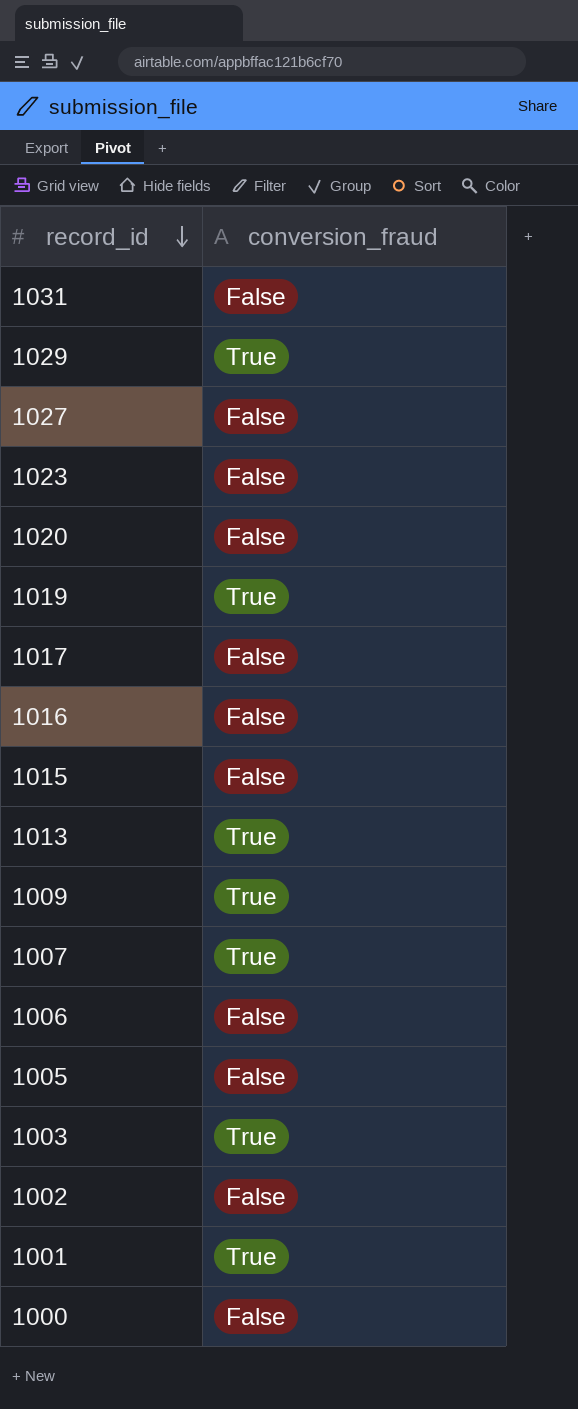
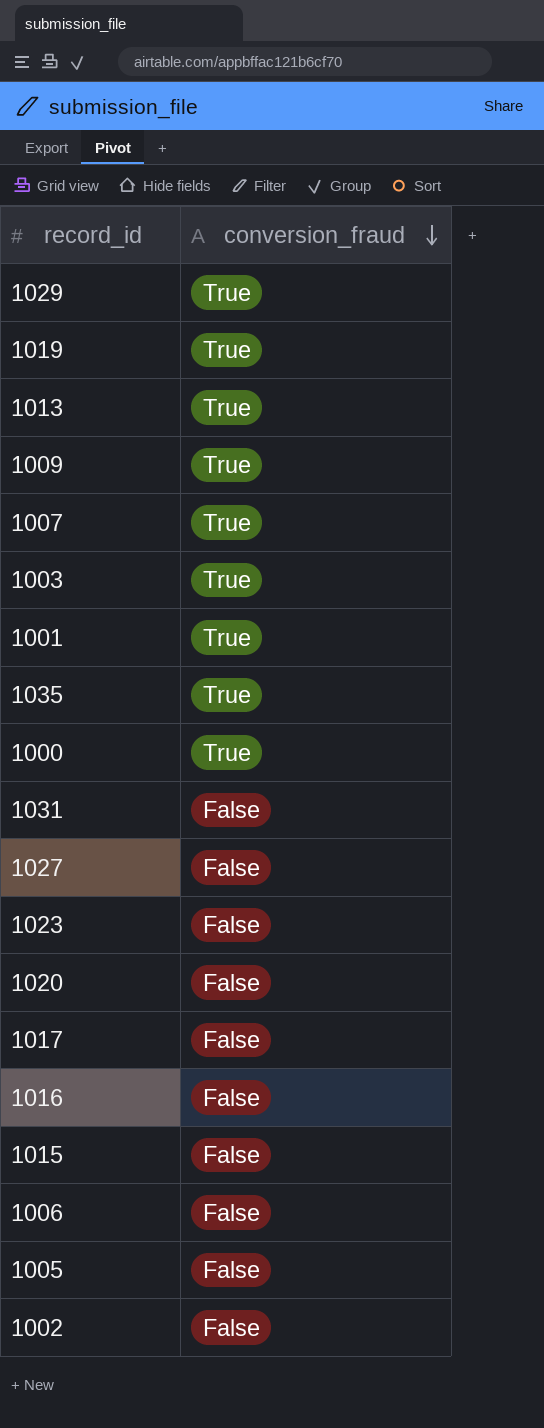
row order: record_id descending -> conversion_fraud descending
row 1035: none -> True
1000 | conversion_fraud: False -> True

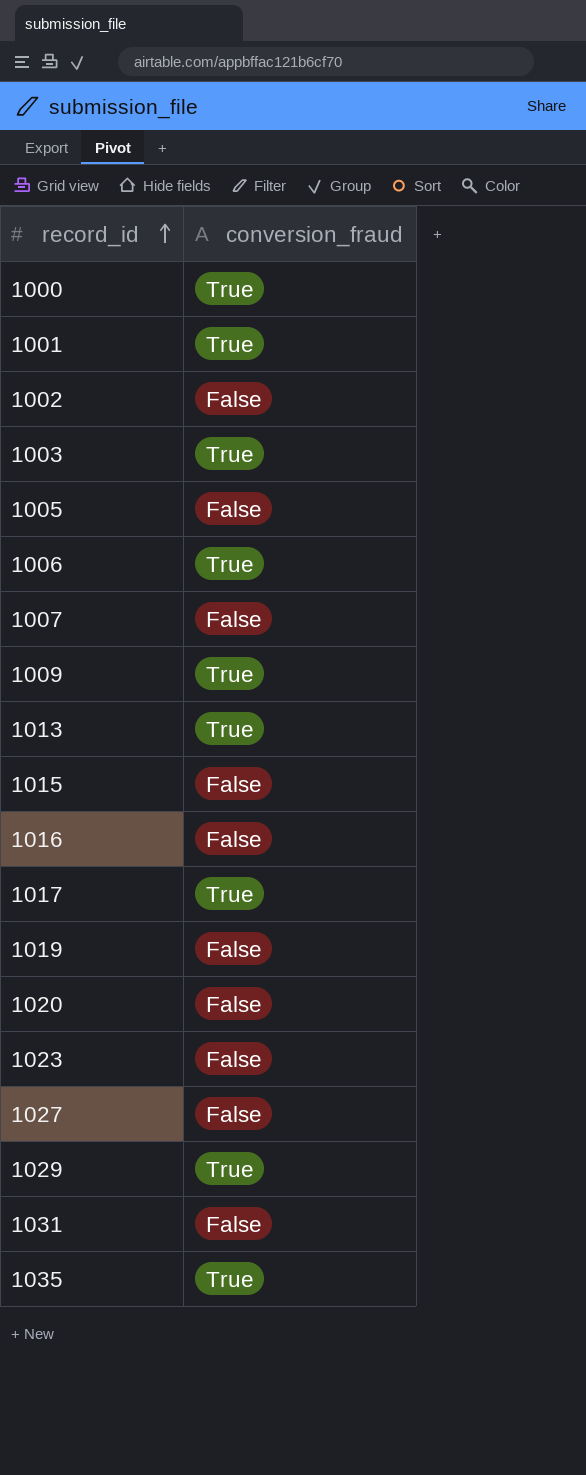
row order: conversion_fraud descending -> record_id ascending
1006 | conversion_fraud: False -> True
1007 | conversion_fraud: True -> False
1017 | conversion_fraud: False -> True
1019 | conversion_fraud: True -> False

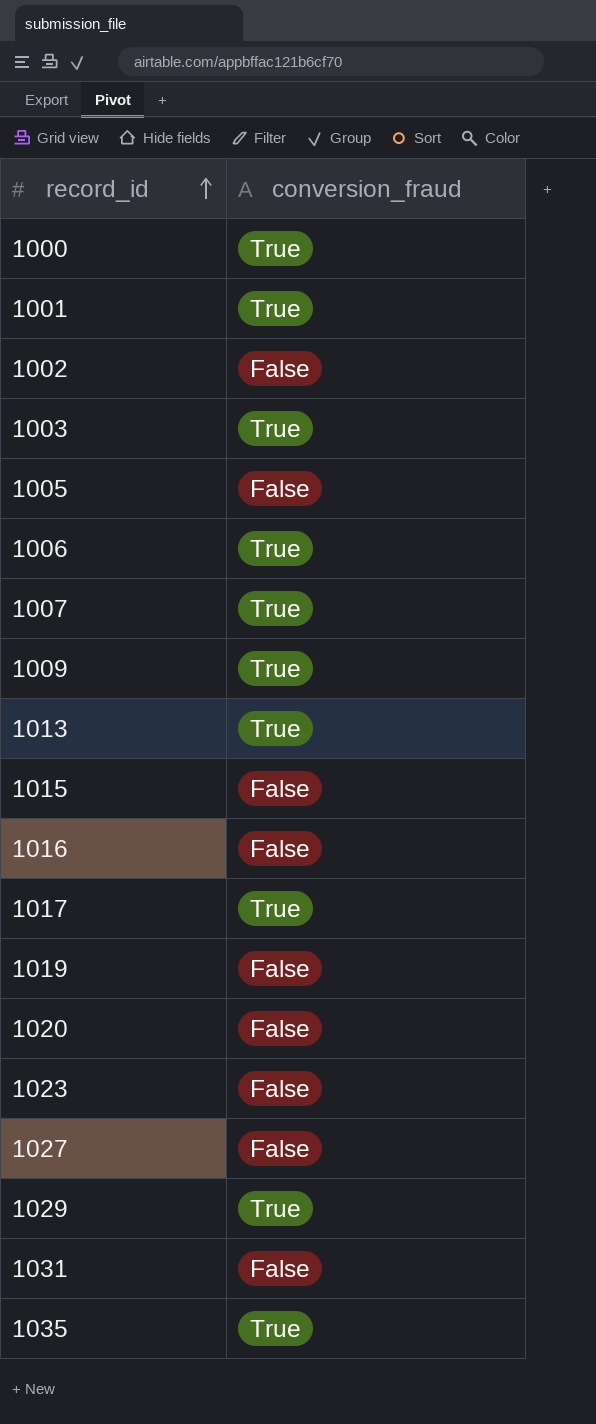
1007 | conversion_fraud: False -> True

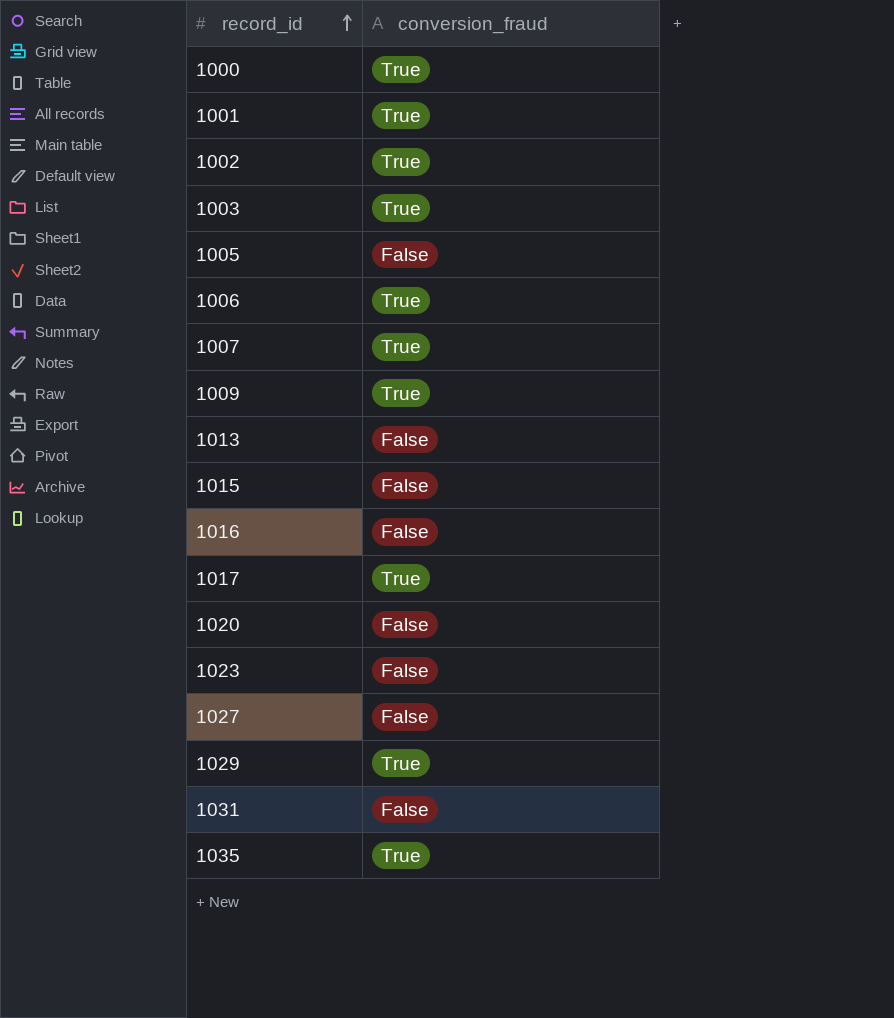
row 1019: False -> none
1002 | conversion_fraud: False -> True
1013 | conversion_fraud: True -> False

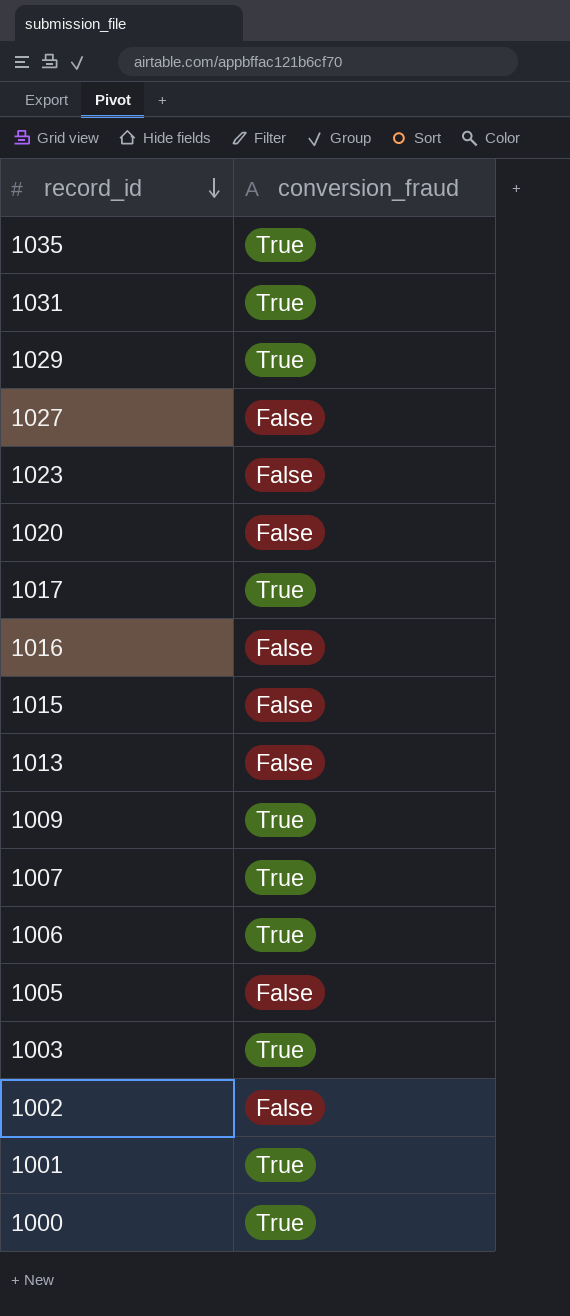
row order: record_id ascending -> record_id descending
1031 | conversion_fraud: False -> True
1002 | conversion_fraud: True -> False

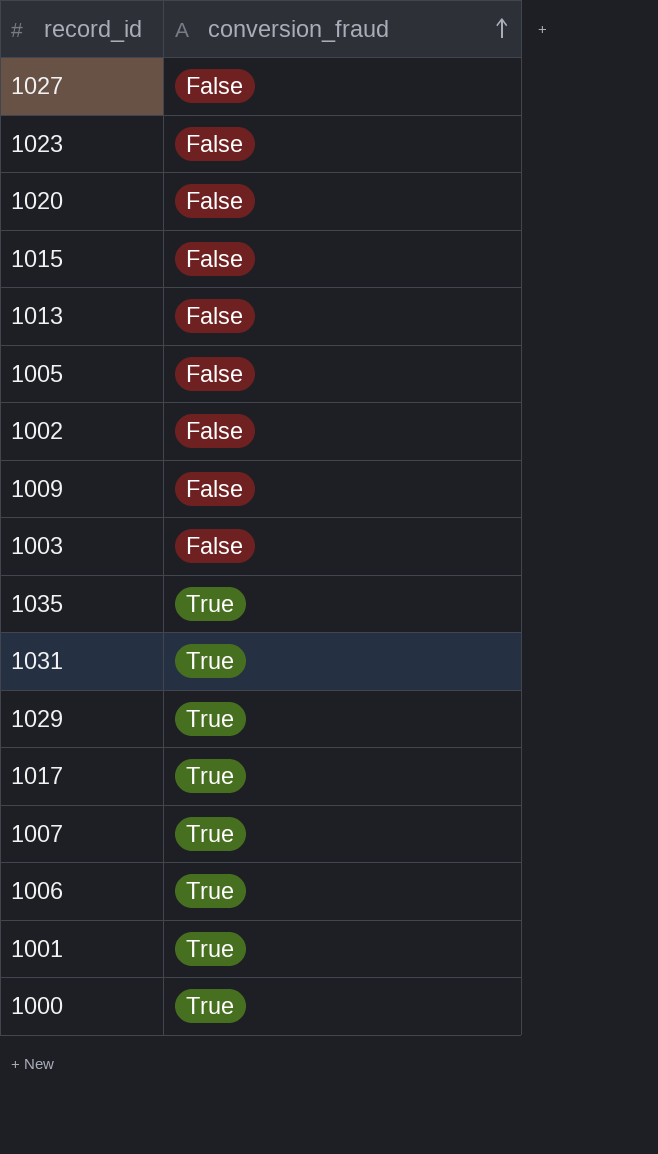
row order: record_id descending -> conversion_fraud ascending
row 1016: False -> none
1009 | conversion_fraud: True -> False
1003 | conversion_fraud: True -> False

